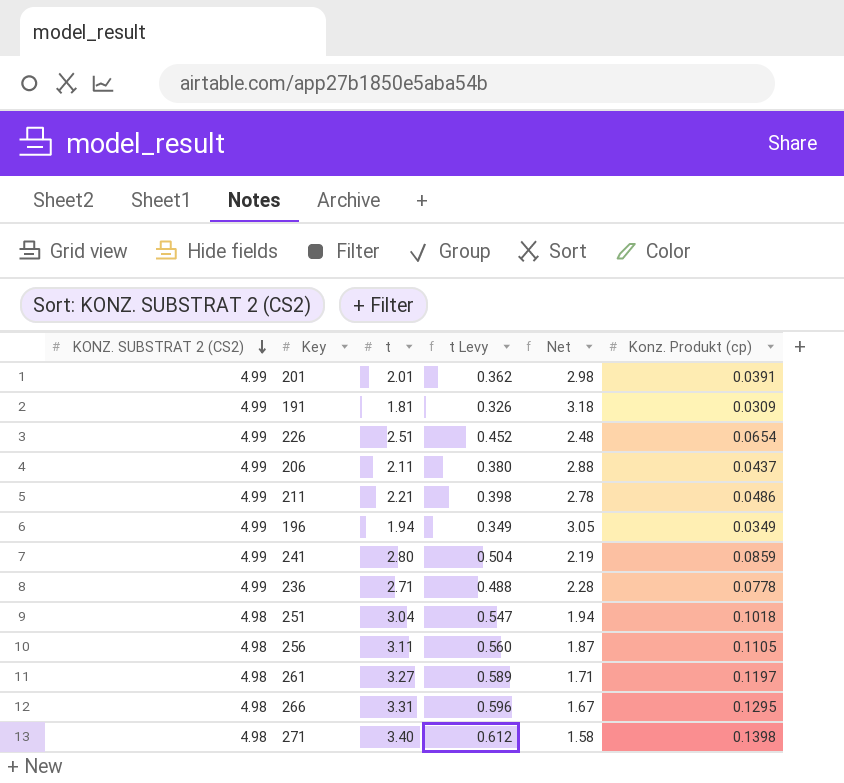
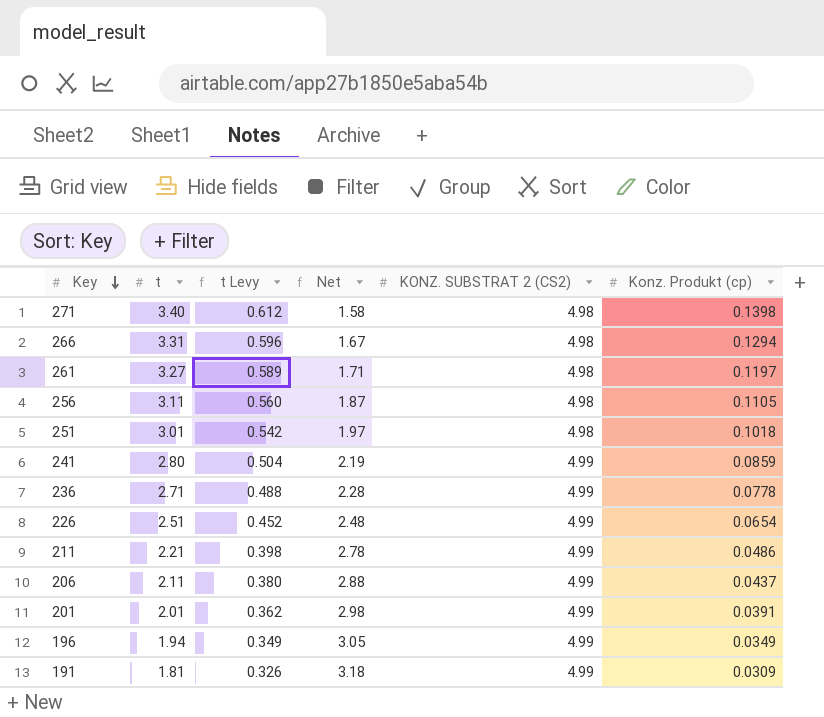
row order: KONZ. SUBSTRAT 2 (CS2) descending -> Key descending
column KONZ. SUBSTRAT 2 (CS2) | position: 1 -> 5
266 | Konz. Produkt (cp): 0.1295 -> 0.1294
251 | t: 3.04 -> 3.01
251 | t Levy: 0.547 -> 0.542
251 | Net: 1.94 -> 1.97

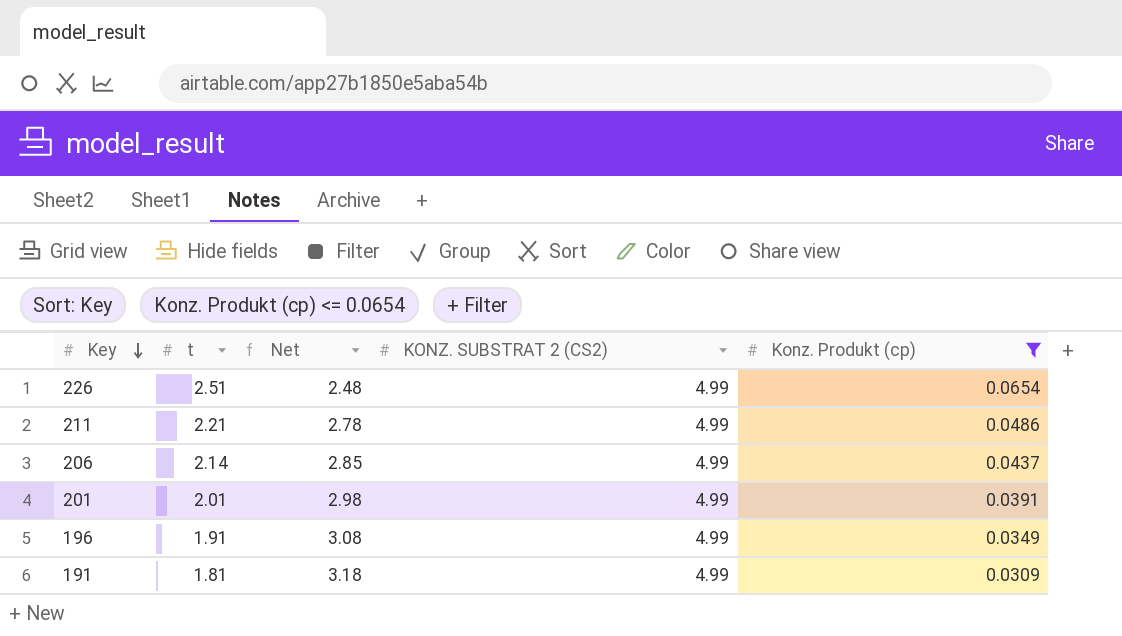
filter: none -> Konz. Produkt (cp) <= 0.0654
column t Levy | formula: [t] * 0.18 -> none
206 | t: 2.11 -> 2.14
206 | Net: 2.88 -> 2.85
196 | t: 1.94 -> 1.91
196 | Net: 3.05 -> 3.08

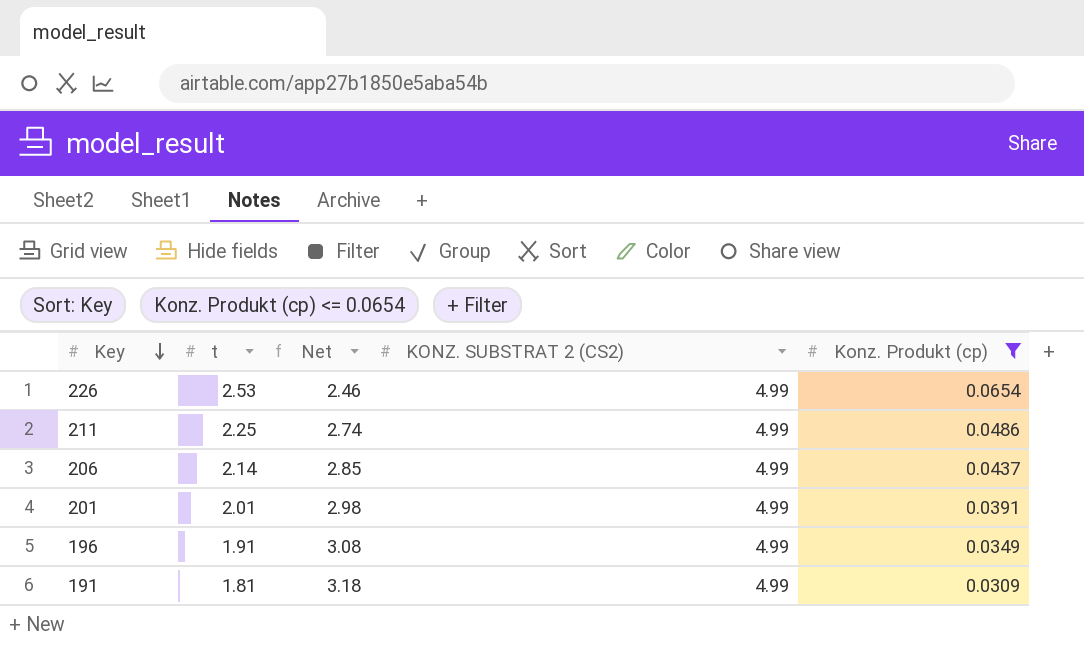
226 | t: 2.51 -> 2.53
226 | Net: 2.48 -> 2.46
211 | t: 2.21 -> 2.25
211 | Net: 2.78 -> 2.74

